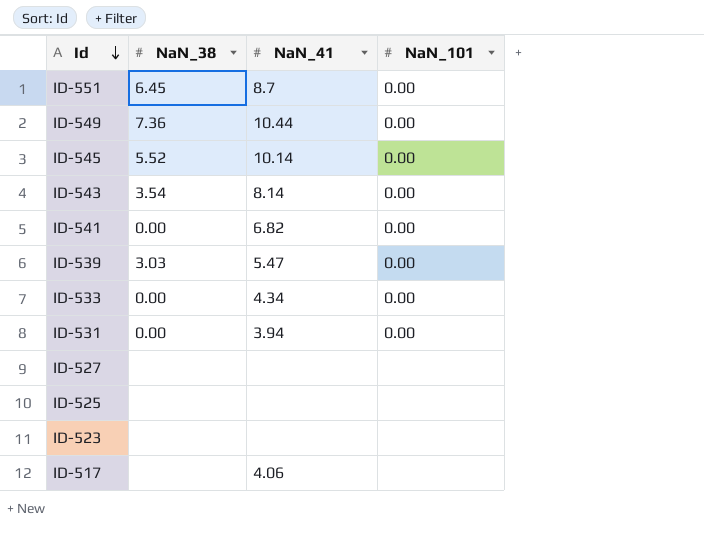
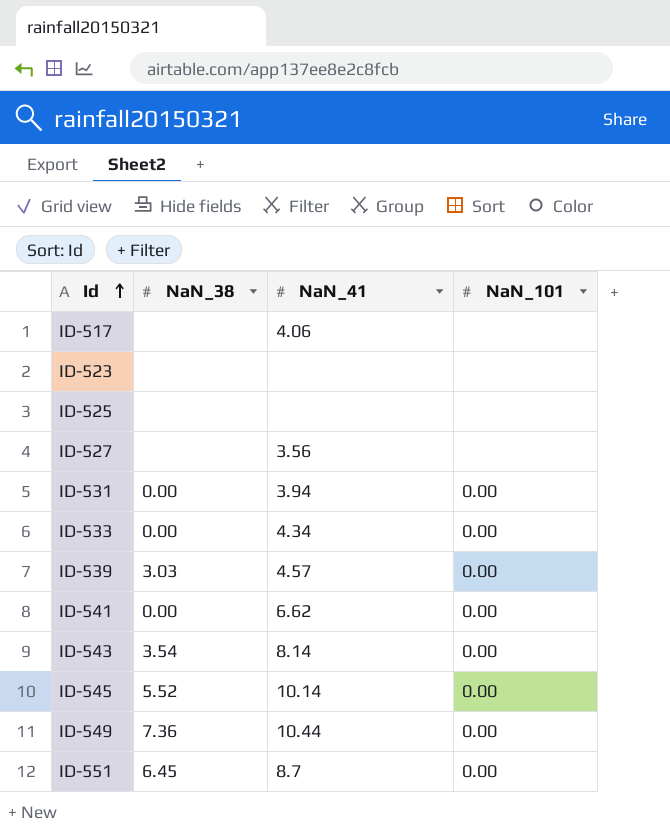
row order: Id descending -> Id ascending
ID-527 | NaN_41: none -> 3.56
ID-539 | NaN_41: 5.47 -> 4.57
ID-541 | NaN_41: 6.82 -> 6.62

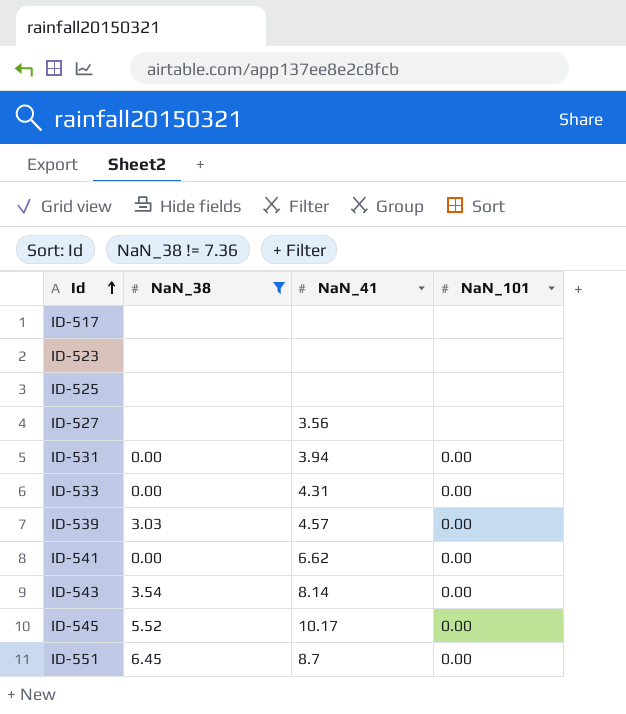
filter: none -> NaN_38 != 7.36
ID-517 | NaN_41: 4.06 -> none
ID-533 | NaN_41: 4.34 -> 4.31
ID-545 | NaN_41: 10.14 -> 10.17

